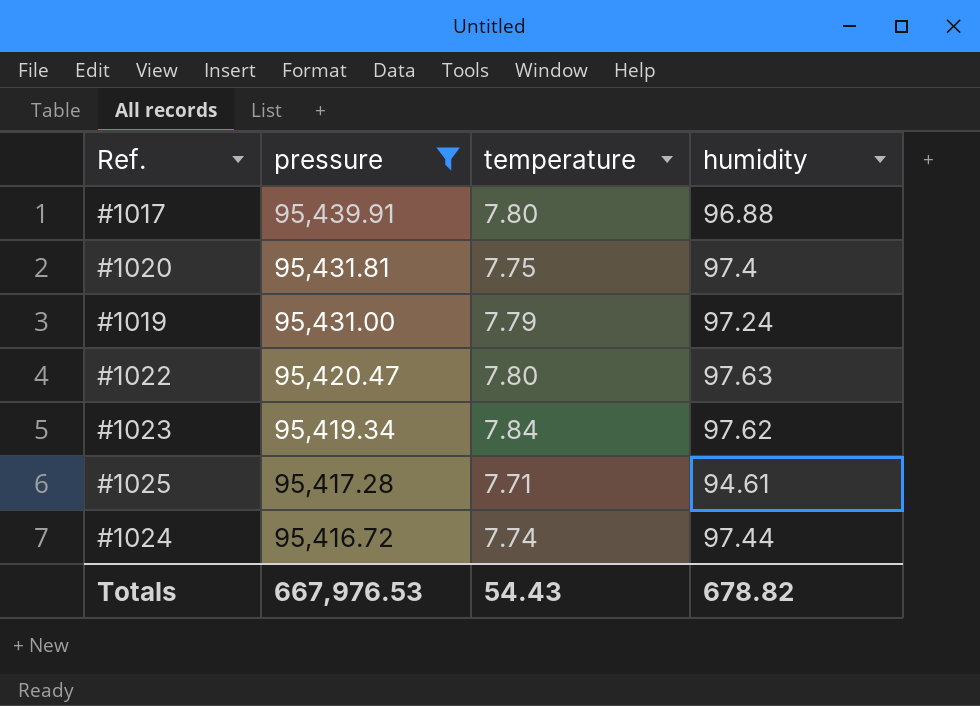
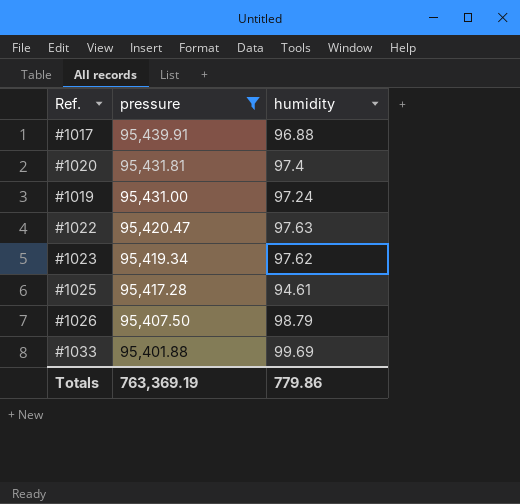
column temperature | position: 3 -> none
row #1024: 95,416.72 | 7.74 | 97.44 -> none
row #1026: none -> 95,407.50 | 98.79
row #1033: none -> 95,401.88 | 99.69
Totals | pressure: 667,976.53 -> 763,369.19
Totals | humidity: 678.82 -> 779.86

